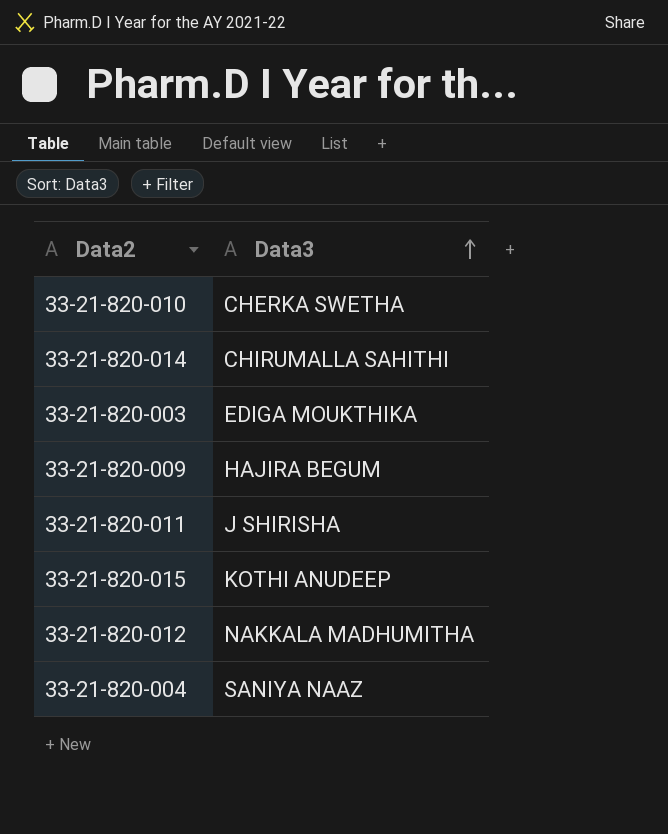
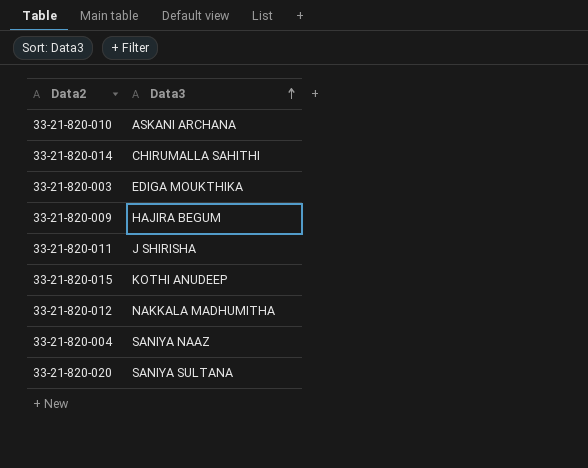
33-21-820-010 | Data3: CHERKA SWETHA -> ASKANI ARCHANA
row 33-21-820-020: none -> SANIYA SULTANA

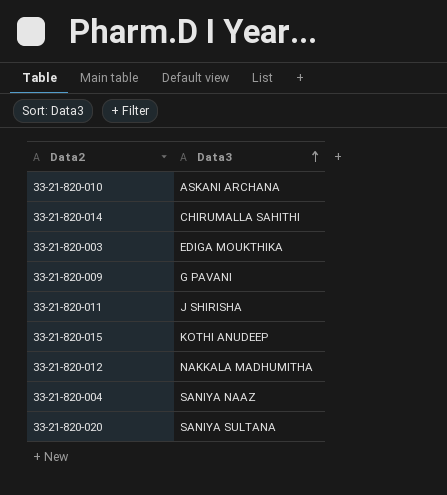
33-21-820-009 | Data3: HAJIRA BEGUM -> G PAVANI

